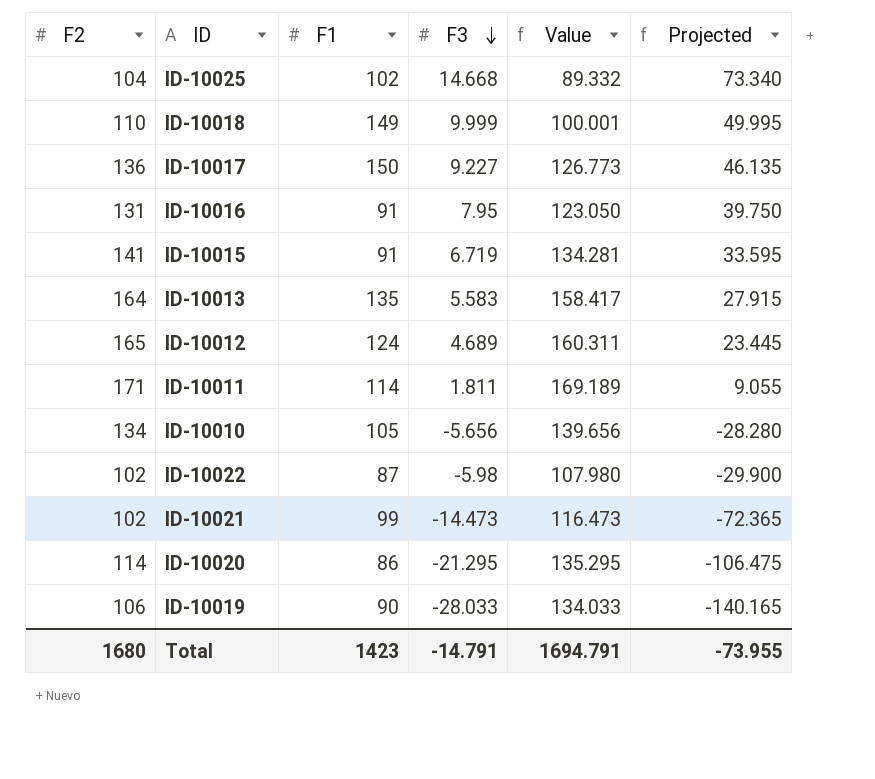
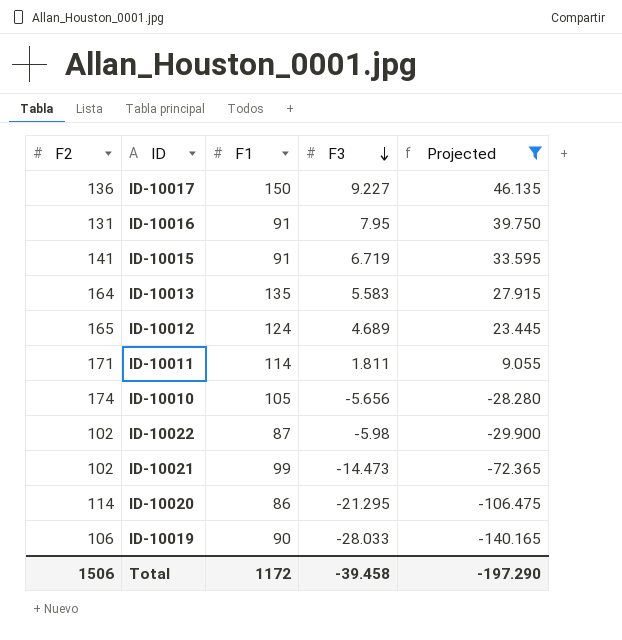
filter: none -> Projected <= 46.135
column Value | formula: [F2] - [F3] -> none
ID-10010 | F2: 134 -> 174
Total | F2: 1680 -> 1506
Total | F1: 1423 -> 1172
Total | F3: -14.791 -> -39.458
Total | Projected: -73.955 -> -197.290

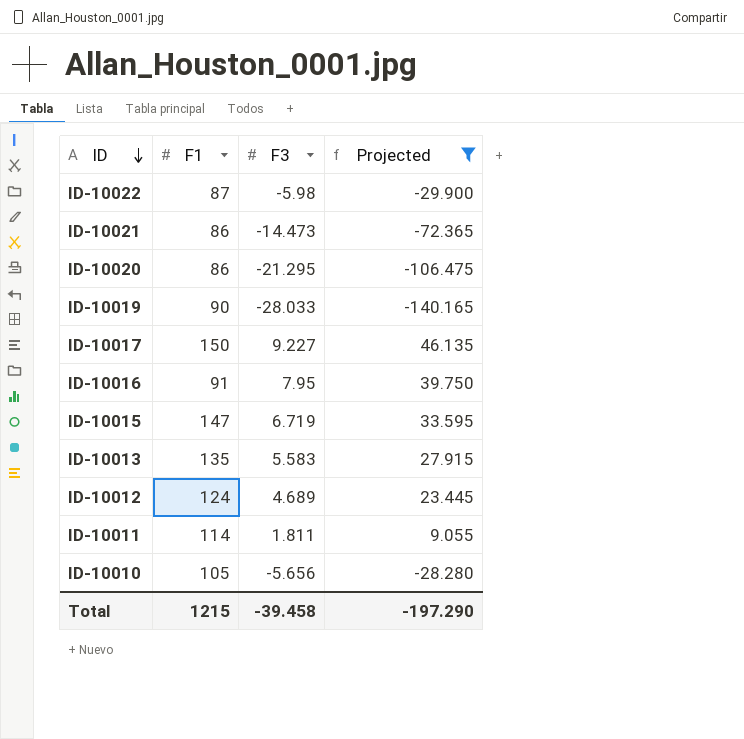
row order: F3 descending -> ID descending
column F2 | position: 1 -> none
ID-10021 | F1: 99 -> 86
ID-10015 | F1: 91 -> 147
Total | F1: 1172 -> 1215

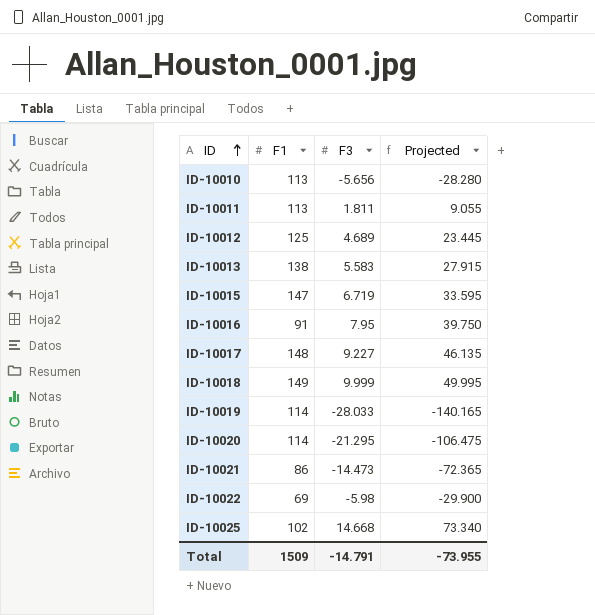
filter: Projected <= 46.135 -> none
row order: ID descending -> ID ascending
ID-10010 | F1: 105 -> 113
ID-10011 | F1: 114 -> 113
ID-10012 | F1: 124 -> 125
ID-10013 | F1: 135 -> 138
ID-10017 | F1: 150 -> 148
ID-10019 | F1: 90 -> 114
ID-10020 | F1: 86 -> 114
ID-10022 | F1: 87 -> 69
Total | F1: 1215 -> 1509
Total | F3: -39.458 -> -14.791
Total | Projected: -197.290 -> -73.955

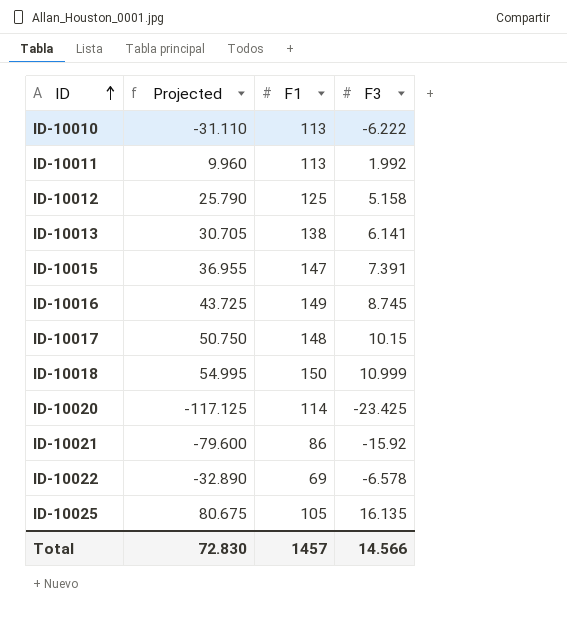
column Projected | position: 4 -> 2
row ID-10019: 114 | -28.033 | -140.165 -> none
ID-10010 | Projected: -28.280 -> -31.110
ID-10010 | F3: -5.656 -> -6.222
ID-10011 | Projected: 9.055 -> 9.960
ID-10011 | F3: 1.811 -> 1.992
ID-10012 | Projected: 23.445 -> 25.790
ID-10012 | F3: 4.689 -> 5.158
ID-10013 | Projected: 27.915 -> 30.705
ID-10013 | F3: 5.583 -> 6.141
ID-10015 | Projected: 33.595 -> 36.955
ID-10015 | F3: 6.719 -> 7.391
ID-10016 | Projected: 39.750 -> 43.725
ID-10016 | F1: 91 -> 149
ID-10016 | F3: 7.95 -> 8.745
ID-10017 | Projected: 46.135 -> 50.750
ID-10017 | F3: 9.227 -> 10.15
ID-10018 | Projected: 49.995 -> 54.995
ID-10018 | F1: 149 -> 150
ID-10018 | F3: 9.999 -> 10.999
ID-10020 | Projected: -106.475 -> -117.125
ID-10020 | F3: -21.295 -> -23.425
ID-10021 | Projected: -72.365 -> -79.600
ID-10021 | F3: -14.473 -> -15.92
ID-10022 | Projected: -29.900 -> -32.890
ID-10022 | F3: -5.98 -> -6.578
ID-10025 | Projected: 73.340 -> 80.675
ID-10025 | F1: 102 -> 105
ID-10025 | F3: 14.668 -> 16.135
Total | Projected: -73.955 -> 72.830
Total | F1: 1509 -> 1457
Total | F3: -14.791 -> 14.566

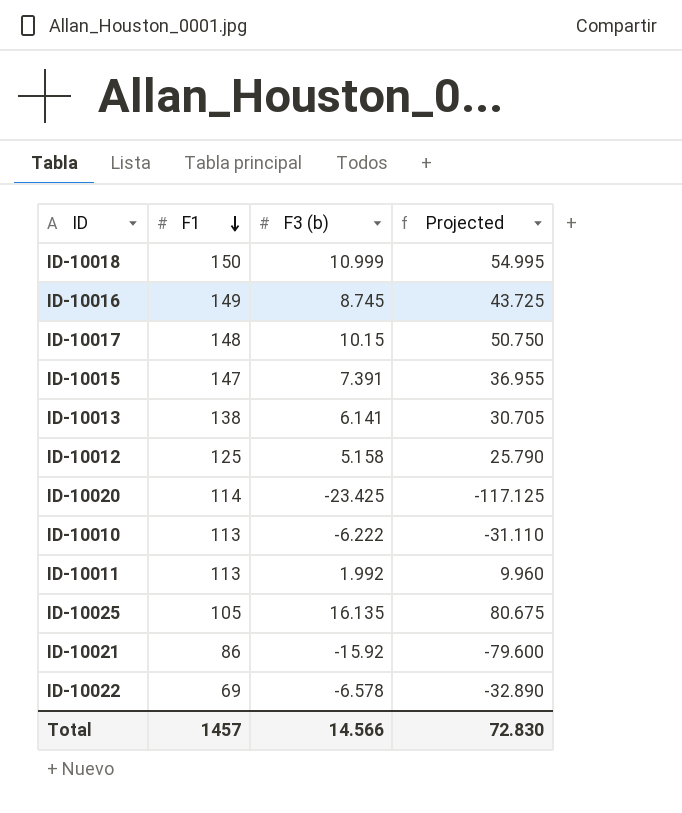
row order: ID ascending -> F1 descending
column name: F3 -> F3 (b)
column Projected | position: 2 -> 4

